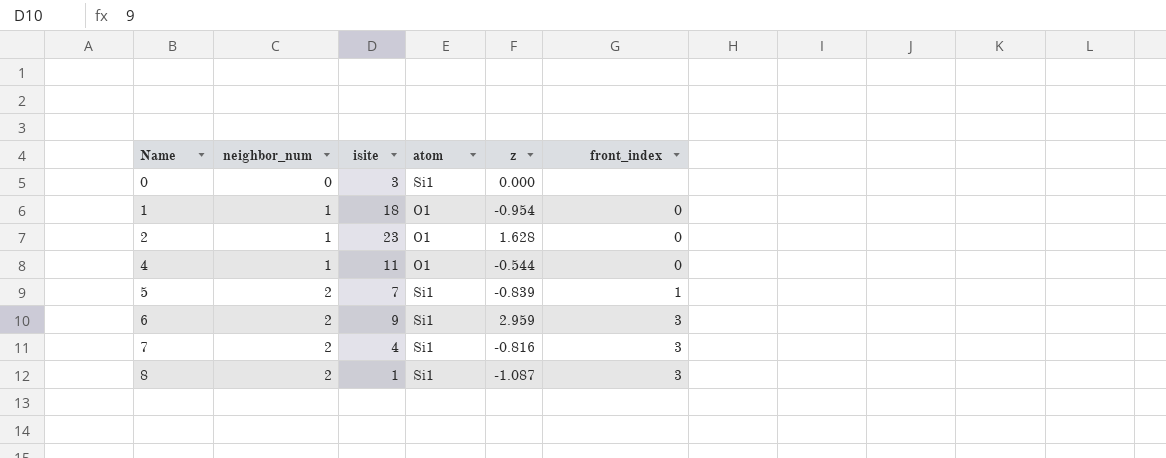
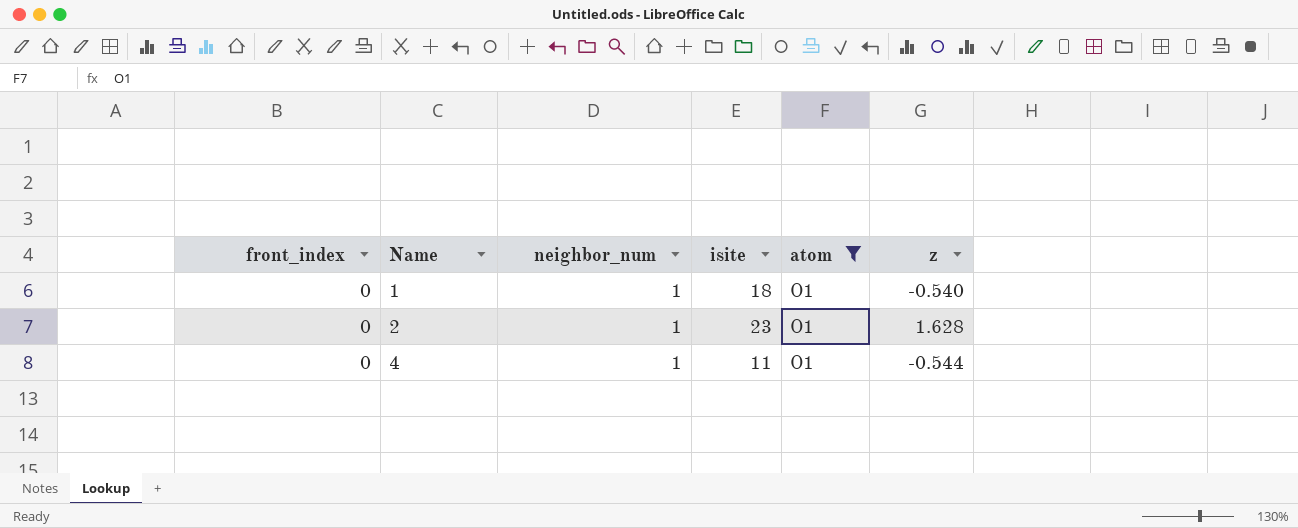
filter: none -> atom = O1
column front_index | position: 6 -> 1
1 | z: -0.954 -> -0.540

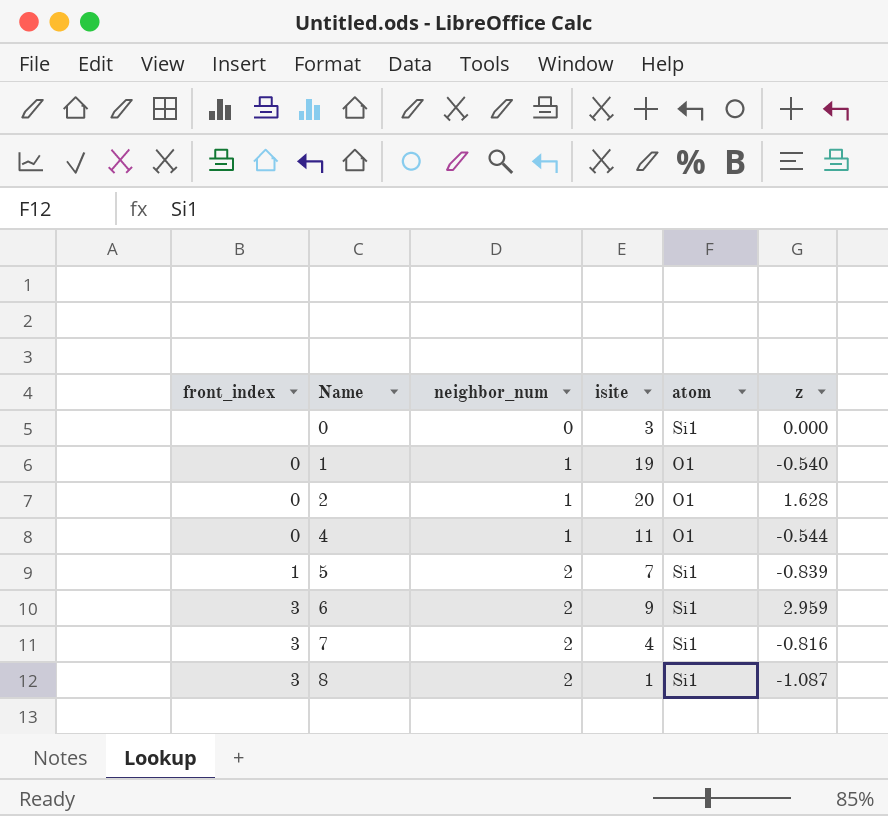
filter: atom = O1 -> none
1 | isite: 18 -> 19
2 | isite: 23 -> 20

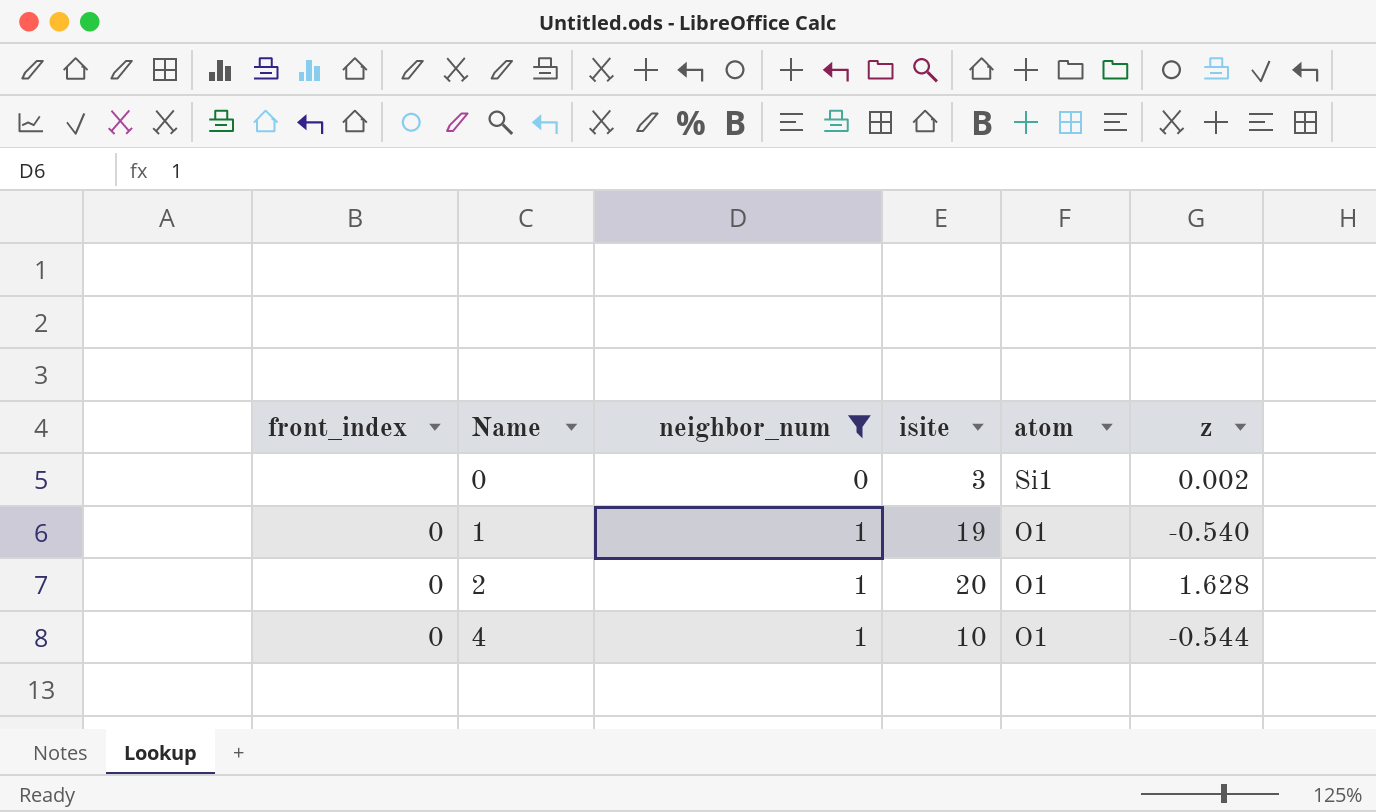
filter: none -> neighbor_num != 2
0 | z: 0.000 -> 0.002
4 | isite: 11 -> 10

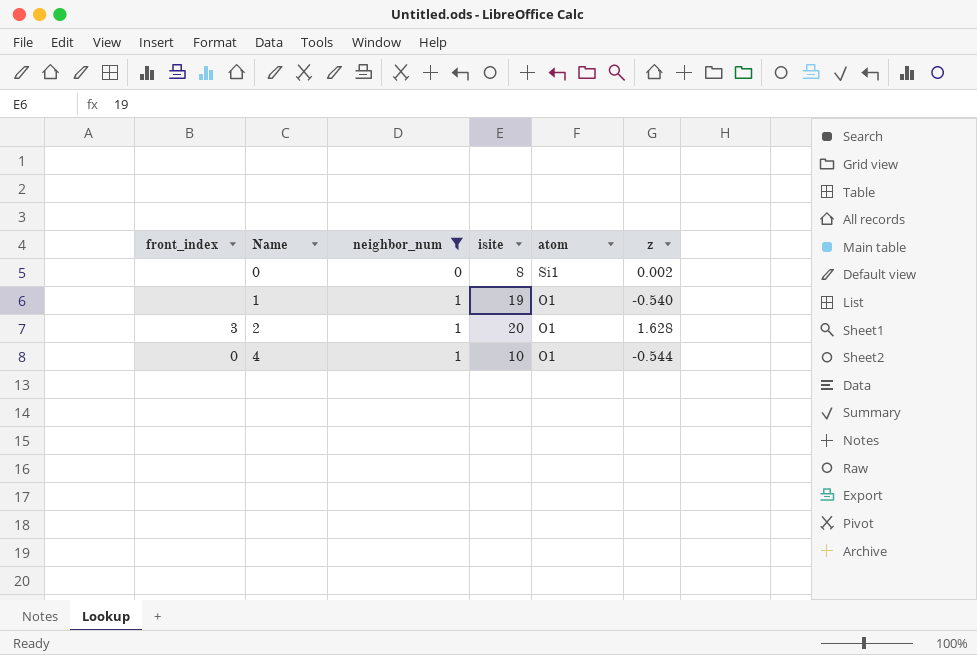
0 | isite: 3 -> 8
1 | front_index: 0 -> none
2 | front_index: 0 -> 3

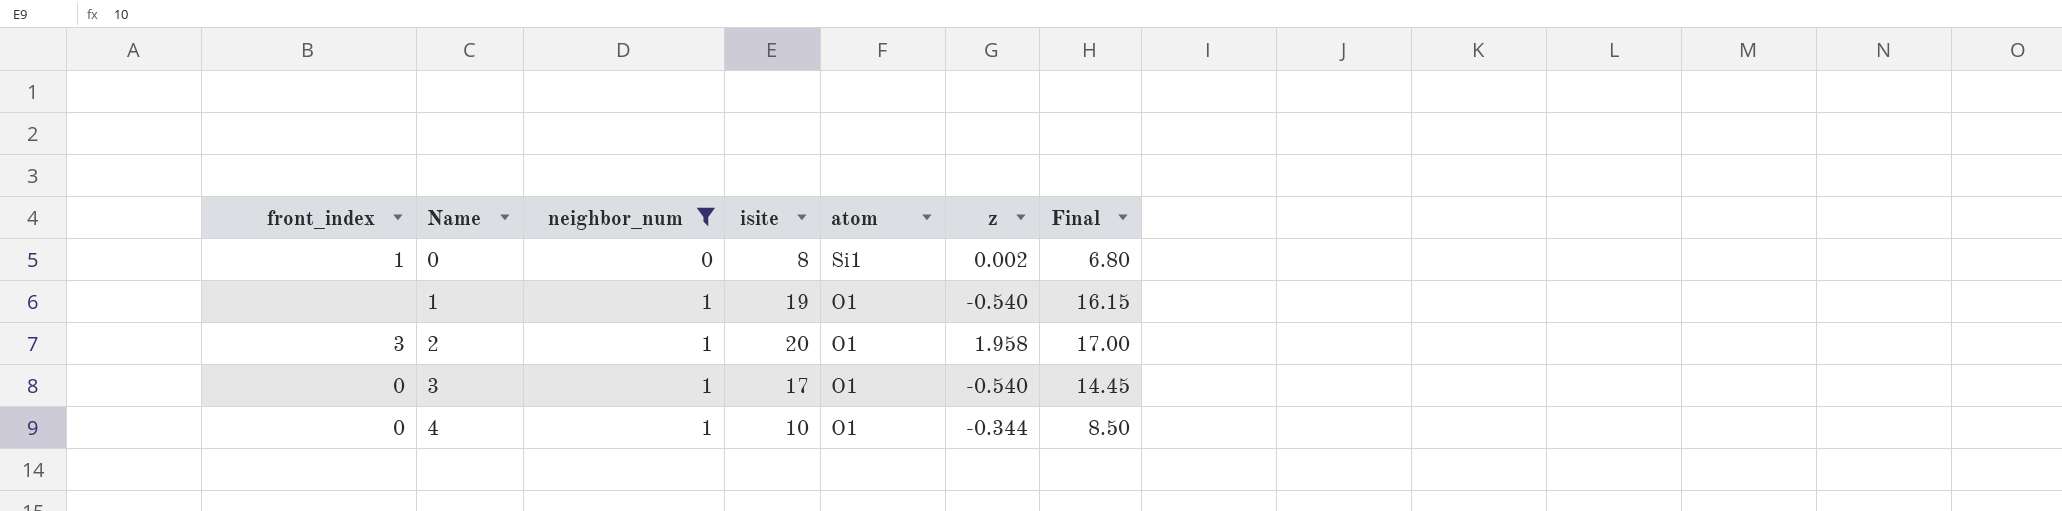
column Final | formula: none -> [isite] * 0.85
0 | front_index: none -> 1
2 | z: 1.628 -> 1.958
row 3: none -> 0 | 1 | 17 | O1 | -0.540 | 14.45
4 | z: -0.544 -> -0.344

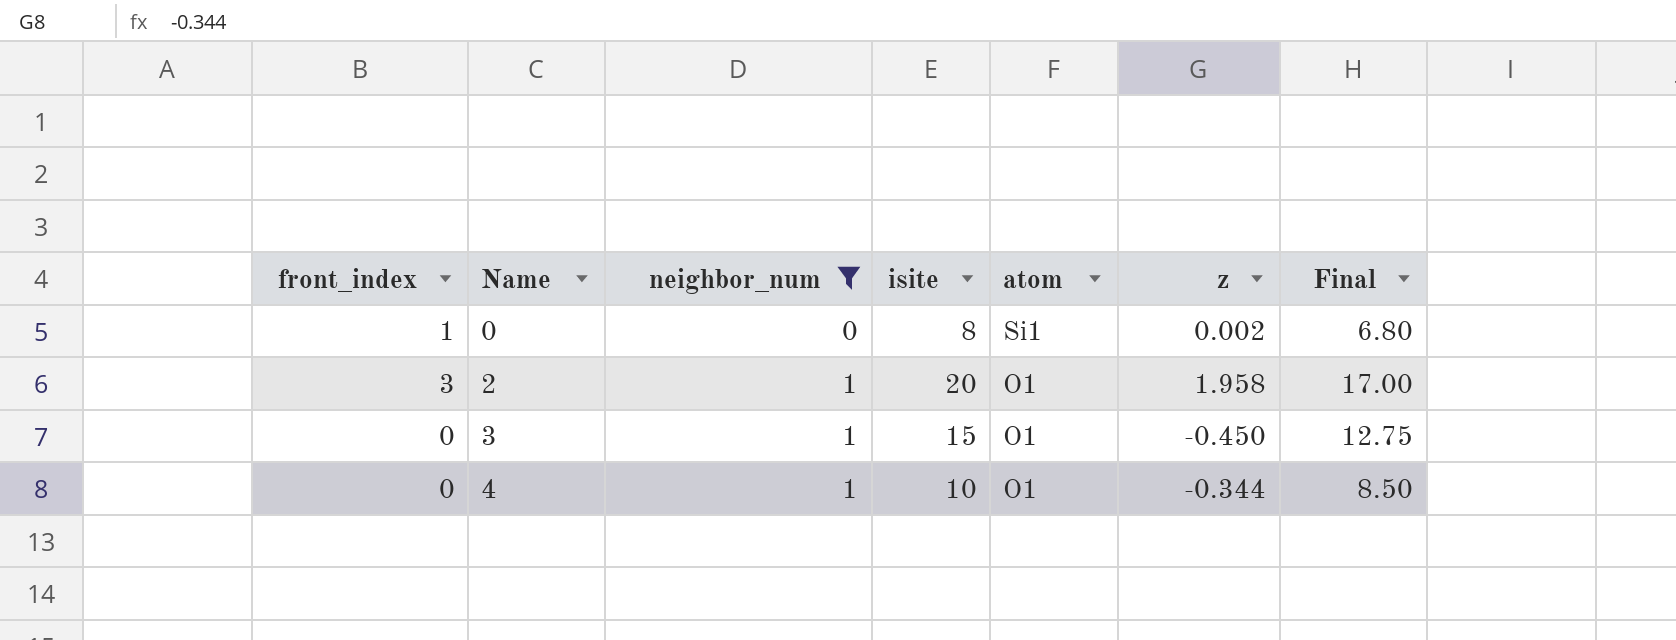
row 1: none | 1 | 19 | O1 | -0.540 | 16.15 -> none
3 | isite: 17 -> 15
3 | z: -0.540 -> -0.450
3 | Final: 14.45 -> 12.75

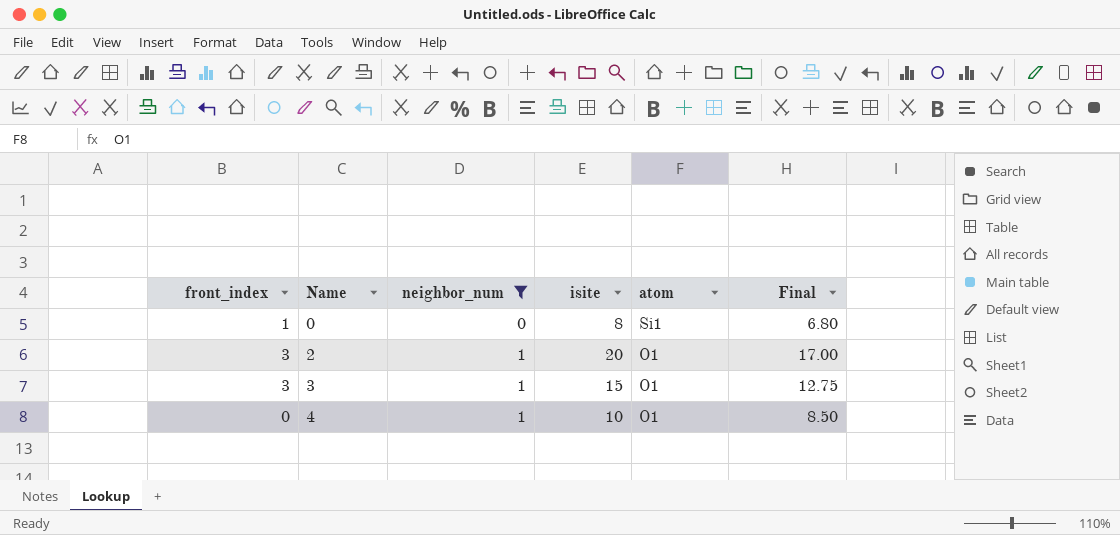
column z | position: 6 -> none
3 | front_index: 0 -> 3

